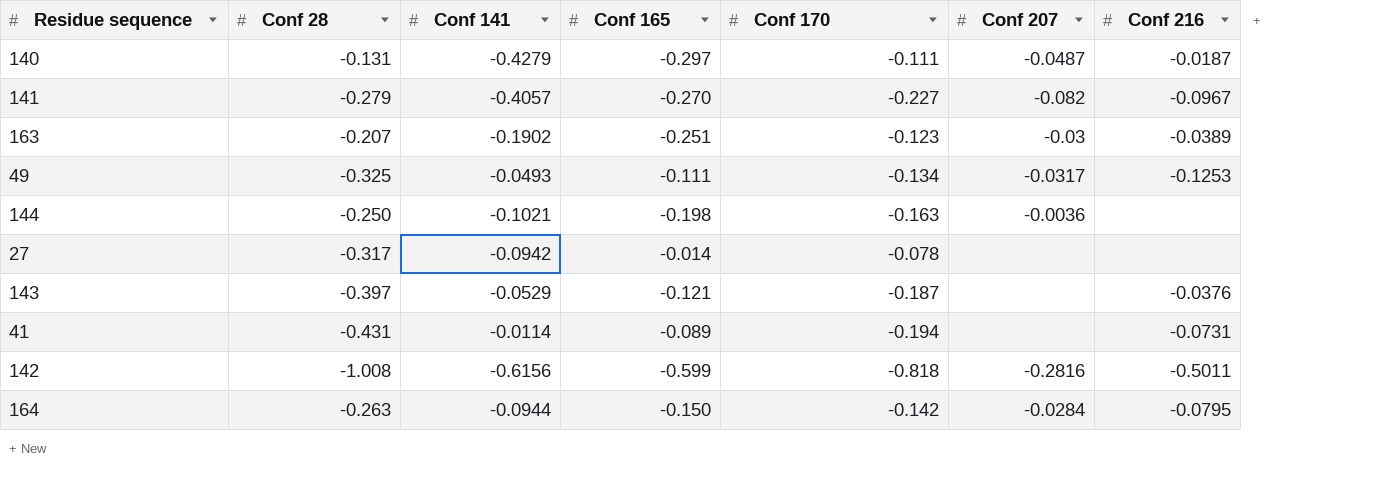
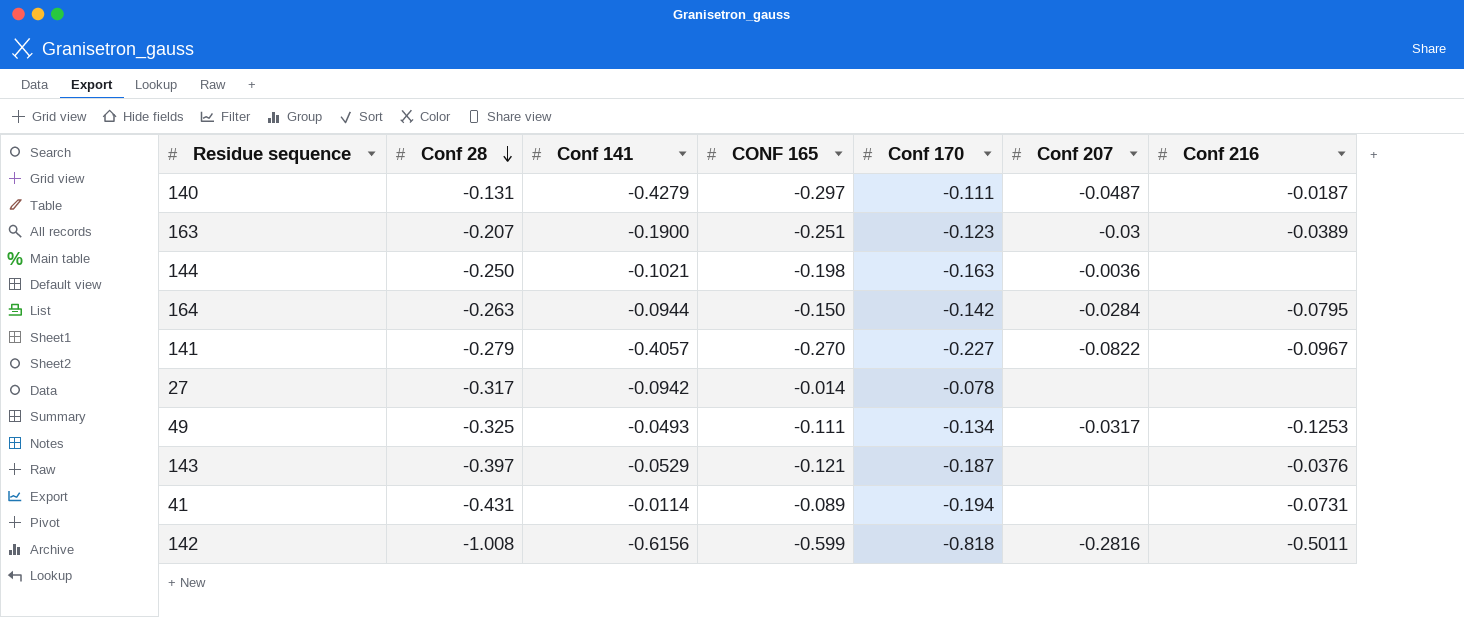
row order: none -> Conf 28 descending
column name: Conf 165 -> CONF 165
163 | Conf 141: -0.1902 -> -0.1900
141 | Conf 207: -0.082 -> -0.0822

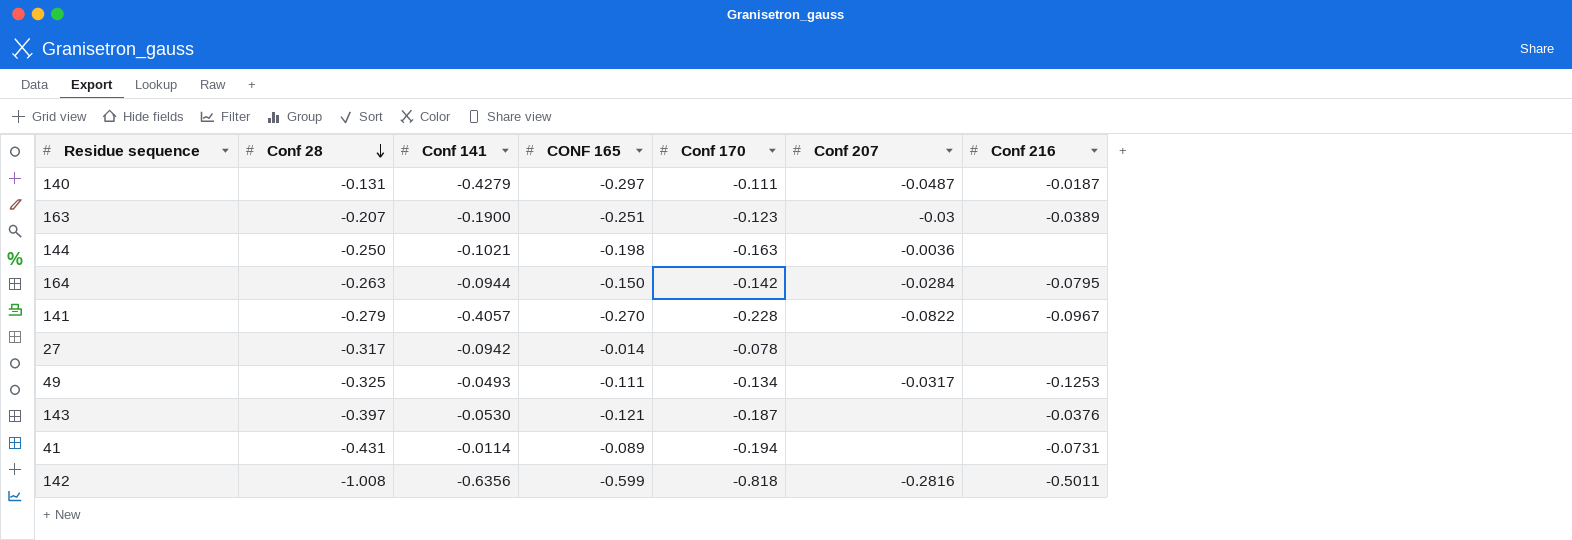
141 | Conf 170: -0.227 -> -0.228
143 | Conf 141: -0.0529 -> -0.0530
142 | Conf 141: -0.6156 -> -0.6356

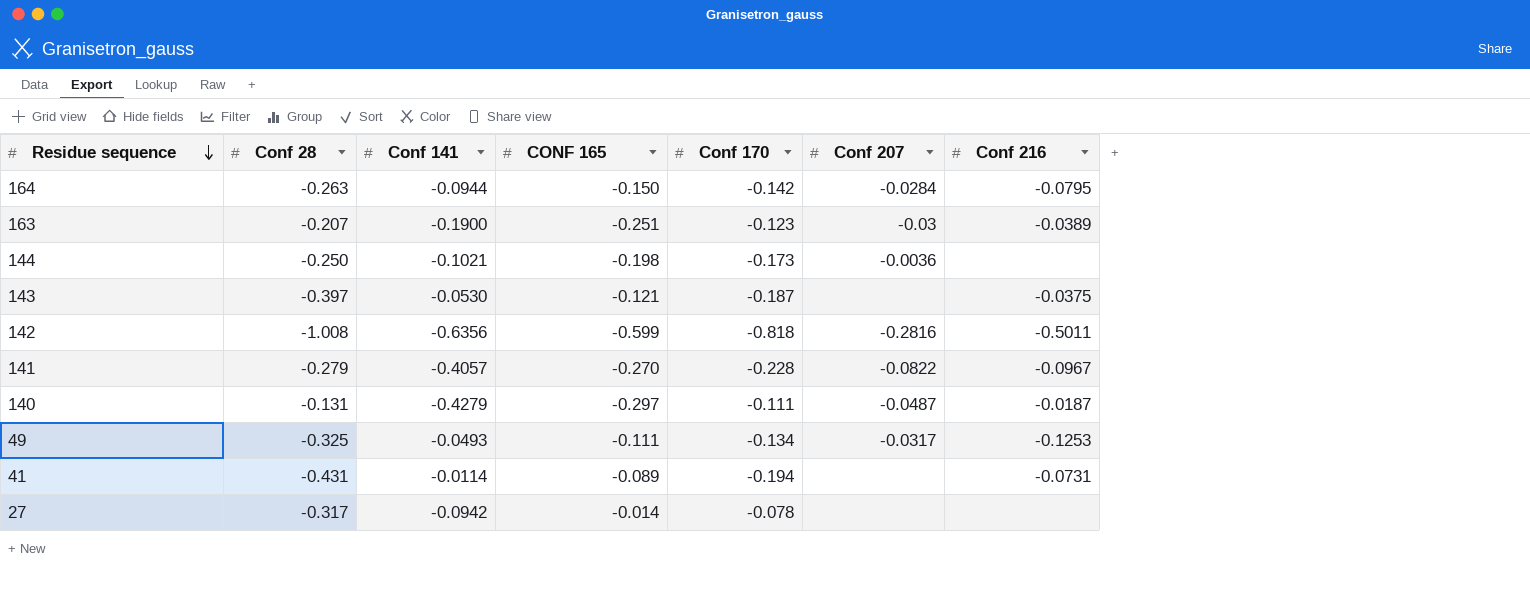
row order: Conf 28 descending -> Residue sequence descending
144 | Conf 170: -0.163 -> -0.173
143 | Conf 216: -0.0376 -> -0.0375

